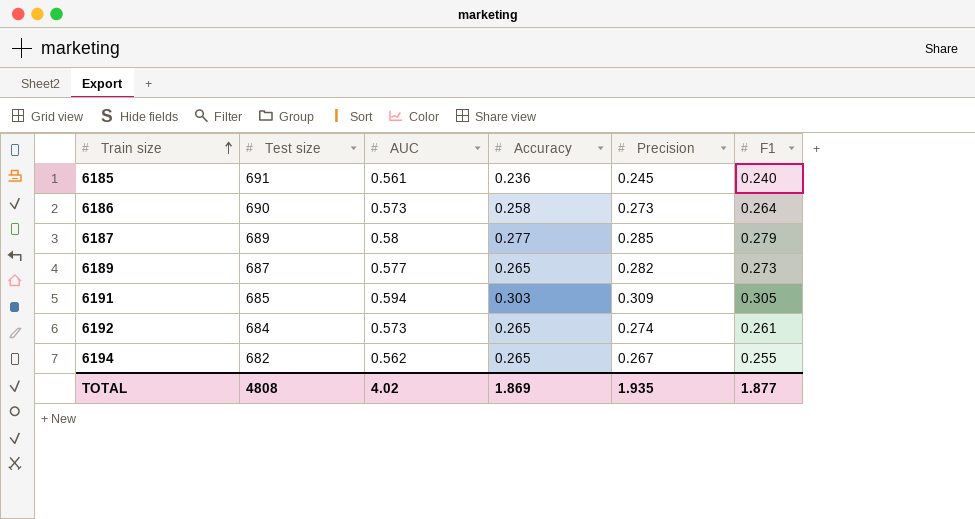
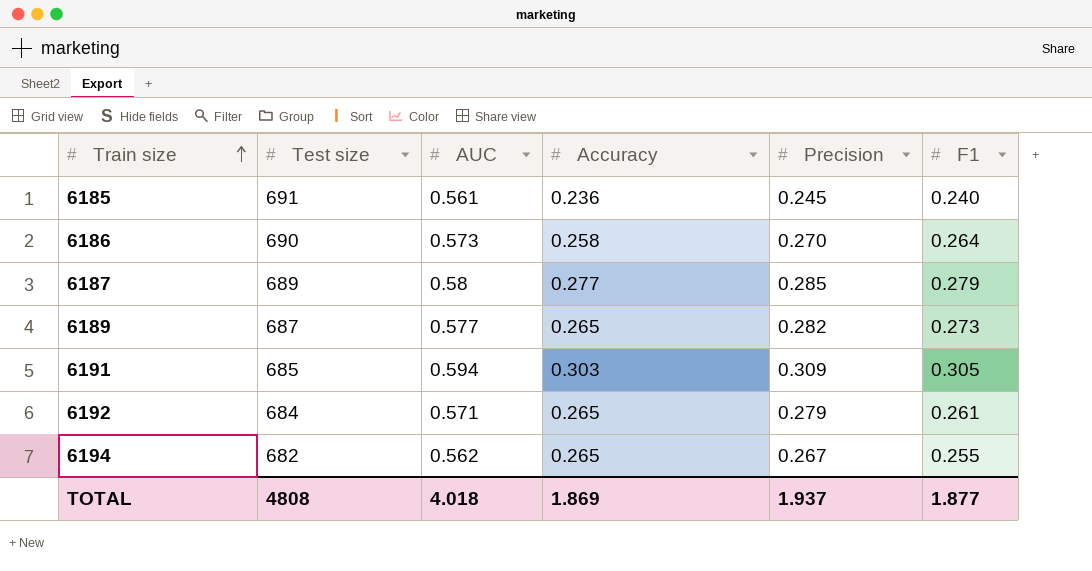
6186 | Precision: 0.273 -> 0.270
6192 | AUC: 0.573 -> 0.571
6192 | Precision: 0.274 -> 0.279
TOTAL | AUC: 4.02 -> 4.018
TOTAL | Precision: 1.935 -> 1.937

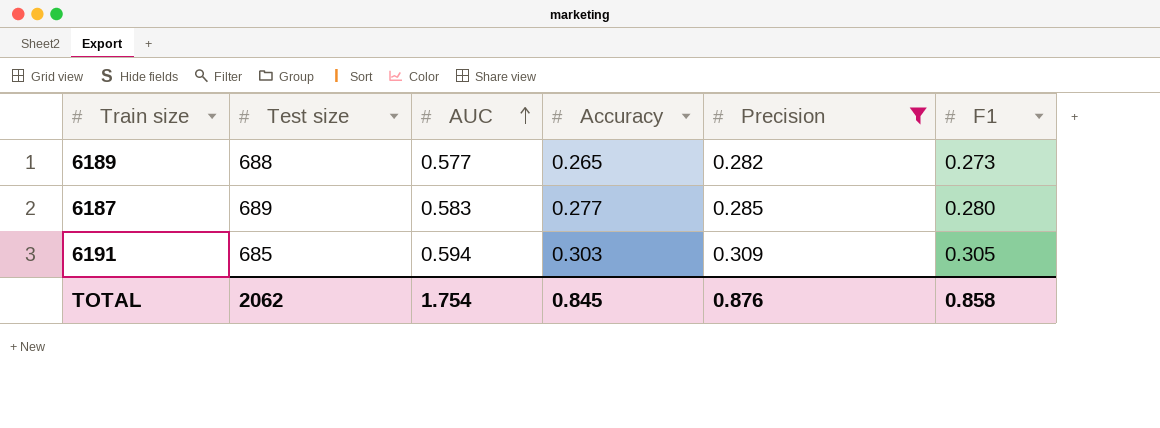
filter: none -> Precision >= 0.282
row order: Train size ascending -> AUC ascending
6189 | Test size: 687 -> 688
6187 | AUC: 0.58 -> 0.583
6187 | F1: 0.279 -> 0.280
TOTAL | Test size: 4808 -> 2062
TOTAL | AUC: 4.018 -> 1.754
TOTAL | Accuracy: 1.869 -> 0.845
TOTAL | Precision: 1.937 -> 0.876
TOTAL | F1: 1.877 -> 0.858

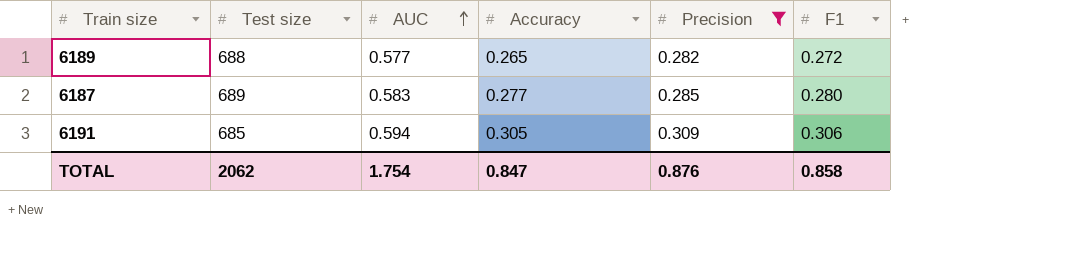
6189 | F1: 0.273 -> 0.272
6191 | Accuracy: 0.303 -> 0.305
6191 | F1: 0.305 -> 0.306
TOTAL | Accuracy: 0.845 -> 0.847

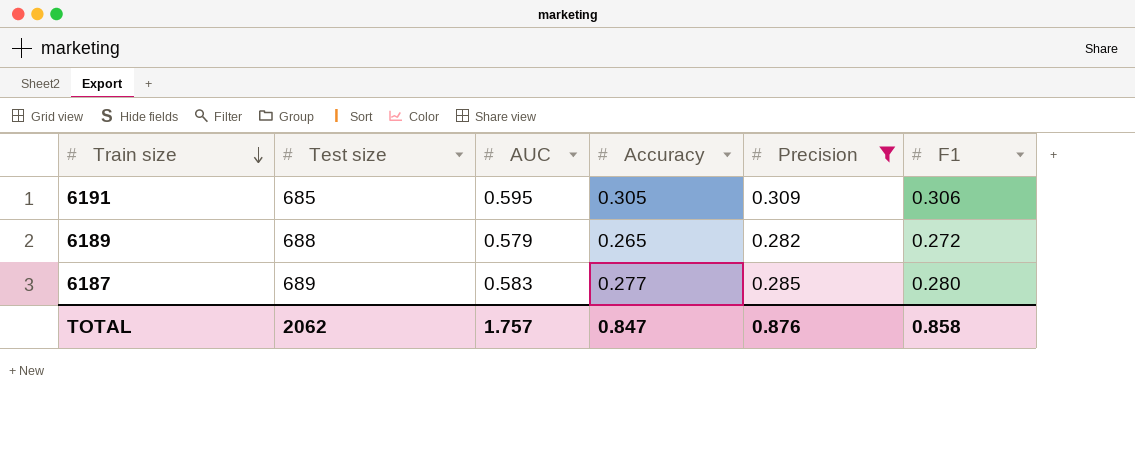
row order: AUC ascending -> Train size descending
6191 | AUC: 0.594 -> 0.595
6189 | AUC: 0.577 -> 0.579
TOTAL | AUC: 1.754 -> 1.757

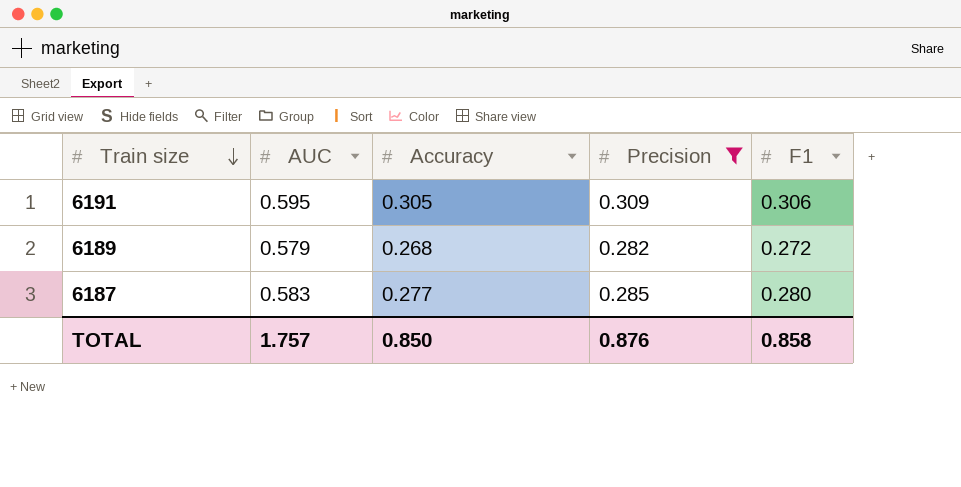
column Test size | position: 2 -> none
6189 | Accuracy: 0.265 -> 0.268
TOTAL | Accuracy: 0.847 -> 0.850

